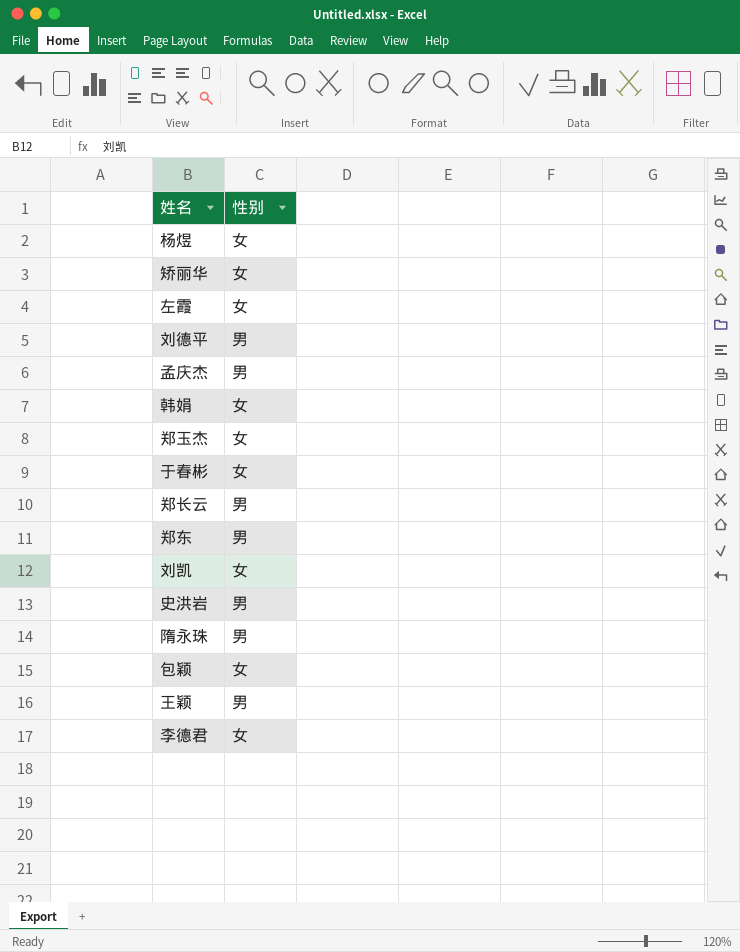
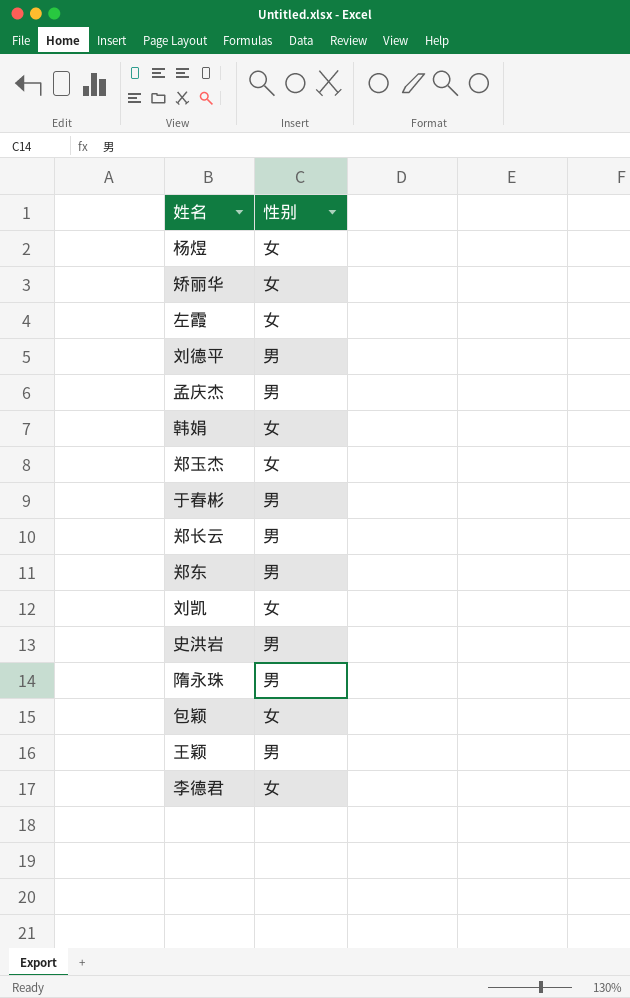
于春彬 | 性别: 女 -> 男

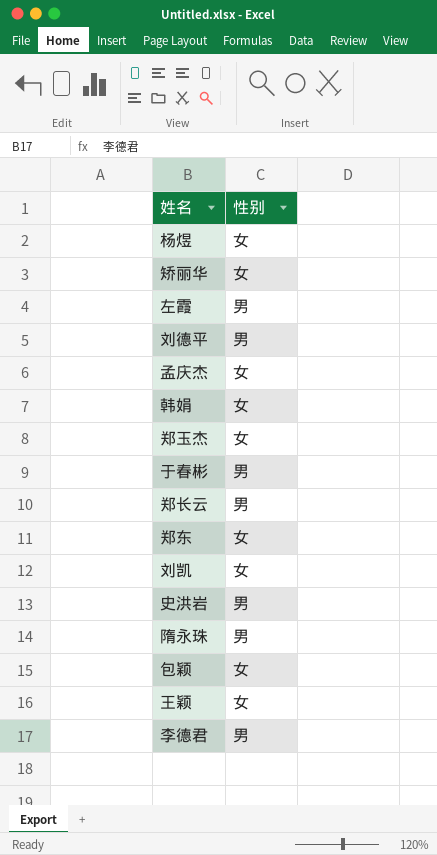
左霞 | 性别: 女 -> 男
孟庆杰 | 性别: 男 -> 女
郑东 | 性别: 男 -> 女
王颖 | 性别: 男 -> 女
李德君 | 性别: 女 -> 男

